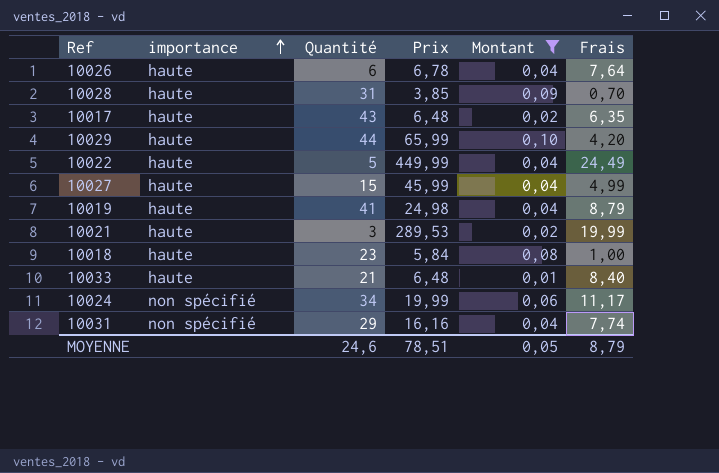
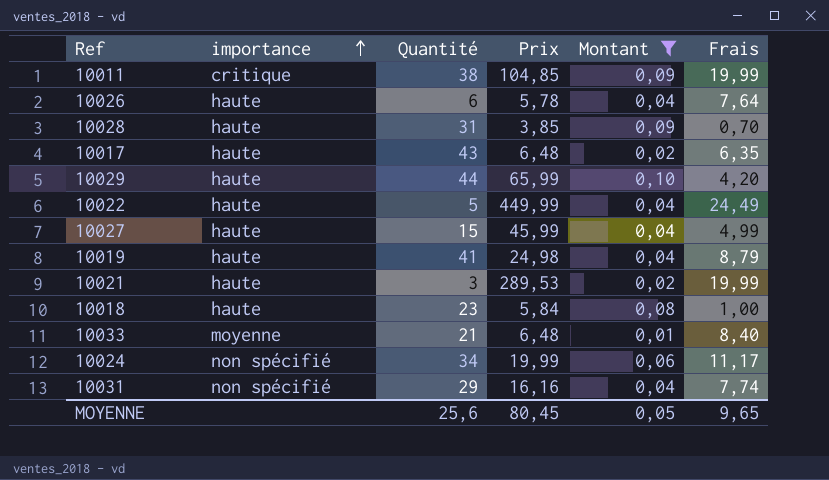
row 10011: none -> critique | 38 | 104,85 | 0,09 | 19,99
10026 | Prix: 6,78 -> 5,78
10033 | importance: haute -> moyenne
MOYENNE | Quantité: 24,6 -> 25,6
MOYENNE | Prix: 78,51 -> 80,45
MOYENNE | Frais: 8,79 -> 9,65

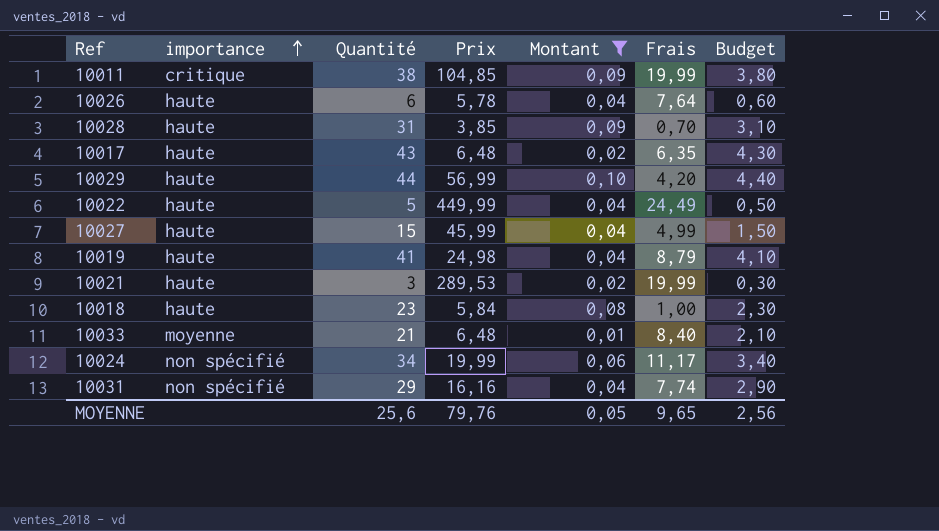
column Budget | formula: none -> [Quantité] * 0,1
10029 | Prix: 65,99 -> 56,99
MOYENNE | Prix: 80,45 -> 79,76

